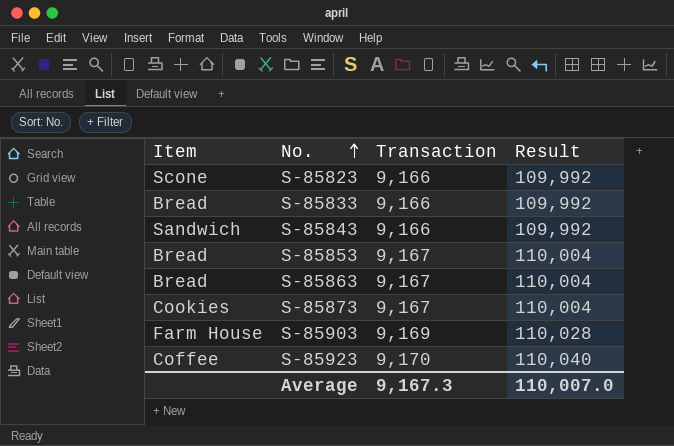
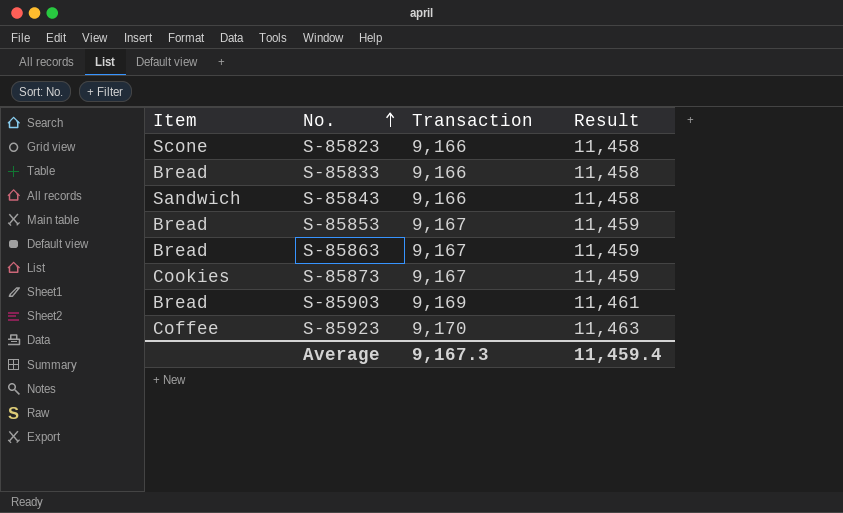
column Result | formula: [Transaction] * 12 -> [Transaction] * 1.25
S-85903 | Item: Farm House -> Bread
Average | Result: 110,007.0 -> 11,459.4

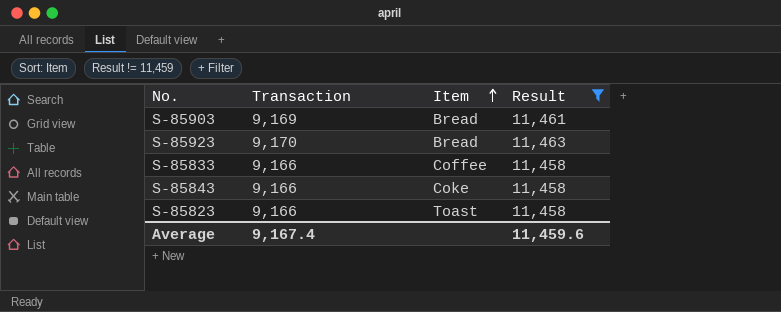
filter: none -> Result != 11,459
row order: No. ascending -> Item ascending
column Item | position: 1 -> 3
S-85923 | Item: Coffee -> Bread
S-85833 | Item: Bread -> Coffee
S-85843 | Item: Sandwich -> Coke
S-85823 | Item: Scone -> Toast
Average | Transaction: 9,167.3 -> 9,167.4
Average | Result: 11,459.4 -> 11,459.6

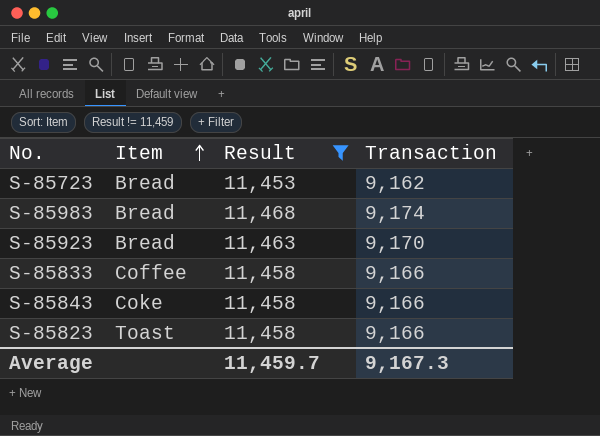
column Transaction | position: 2 -> 4
row S-85903: 9,169 | Bread | 11,461 -> none
row S-85723: none -> Bread | 11,453 | 9,162
row S-85983: none -> Bread | 11,468 | 9,174
Average | Result: 11,459.6 -> 11,459.7
Average | Transaction: 9,167.4 -> 9,167.3

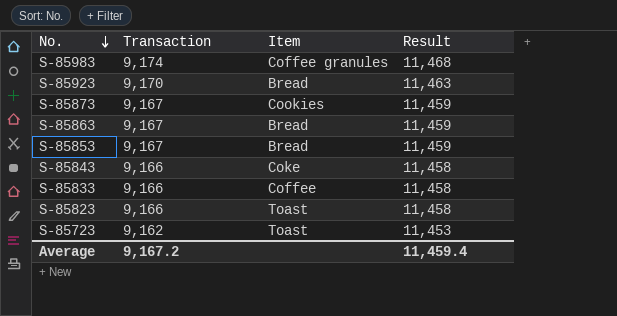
filter: Result != 11,459 -> none
row order: Item ascending -> No. descending
column Transaction | position: 4 -> 2
S-85983 | Item: Bread -> Coffee granules
S-85723 | Item: Bread -> Toast
Average | Transaction: 9,167.3 -> 9,167.2
Average | Result: 11,459.7 -> 11,459.4

